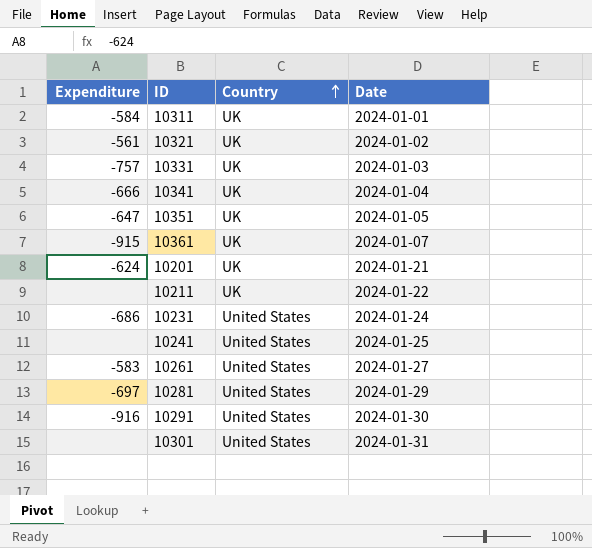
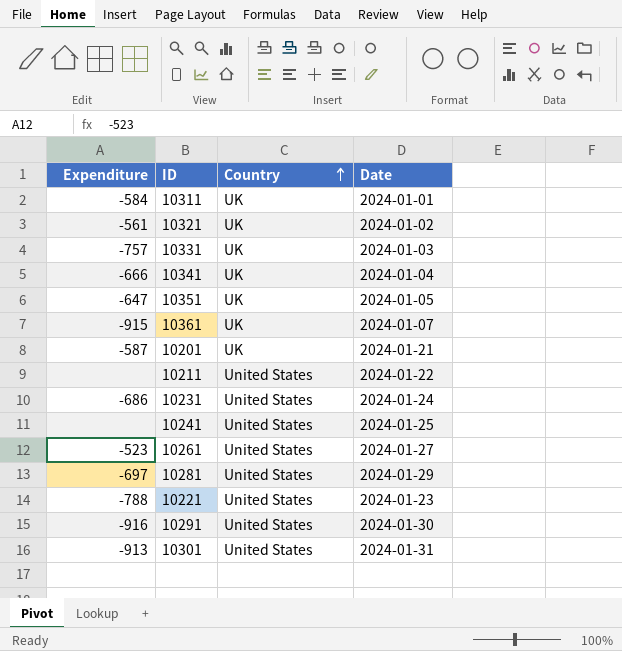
10201 | Expenditure: -624 -> -587
10211 | Country: UK -> United States
10261 | Expenditure: -583 -> -523
row 10221: none -> -788 | United States | 2024-01-23
10301 | Expenditure: none -> -913

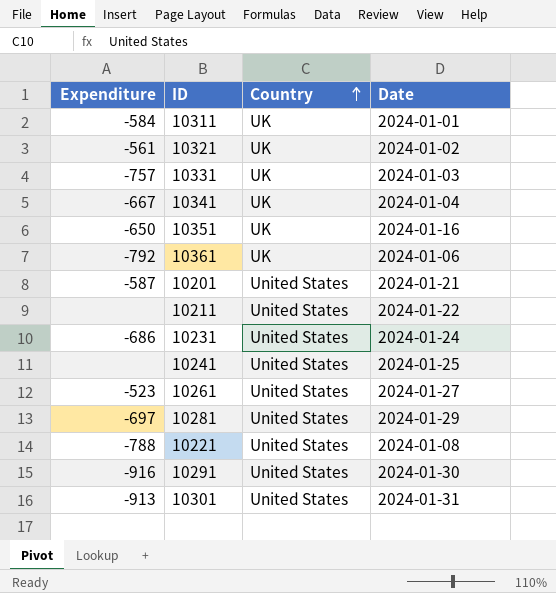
10341 | Expenditure: -666 -> -667
10351 | Expenditure: -647 -> -650
10351 | Date: 2024-01-05 -> 2024-01-16
10361 | Expenditure: -915 -> -792
10361 | Date: 2024-01-07 -> 2024-01-06
10201 | Country: UK -> United States
10221 | Date: 2024-01-23 -> 2024-01-08

